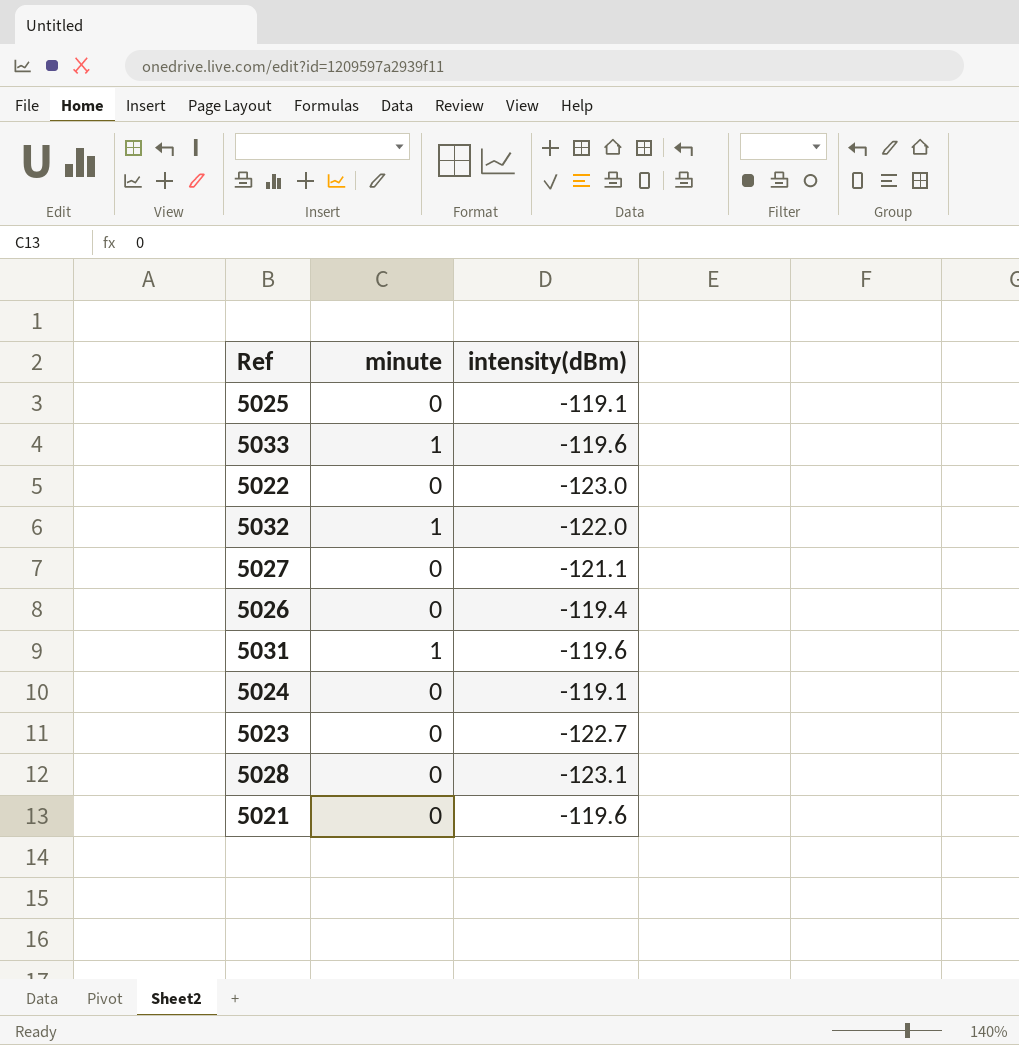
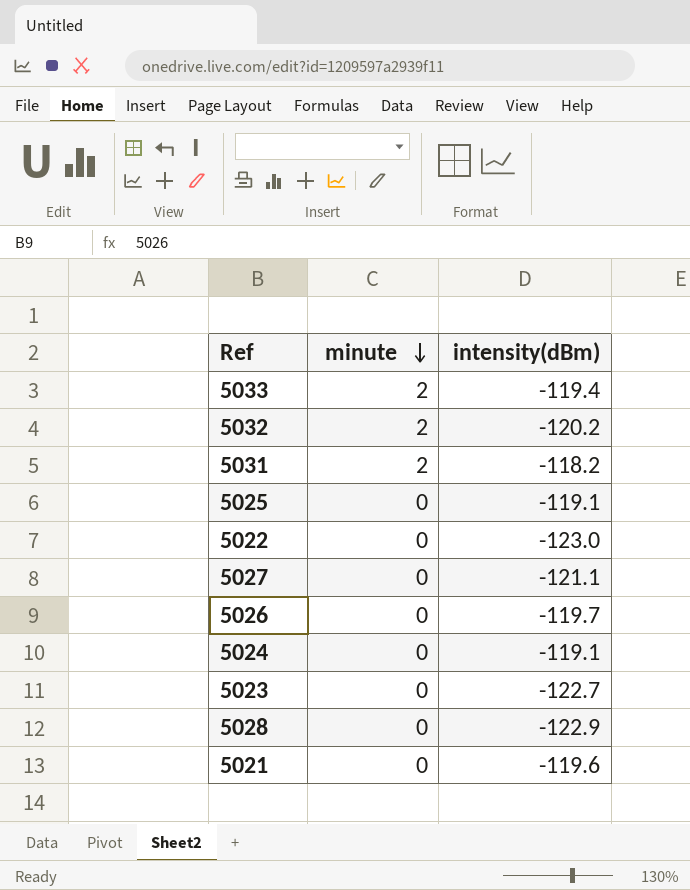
row order: none -> minute descending
5033 | minute: 1 -> 2
5033 | intensity(dBm): -119.6 -> -119.4
5032 | minute: 1 -> 2
5032 | intensity(dBm): -122.0 -> -120.2
5031 | minute: 1 -> 2
5031 | intensity(dBm): -119.6 -> -118.2
5026 | intensity(dBm): -119.4 -> -119.7
5028 | intensity(dBm): -123.1 -> -122.9

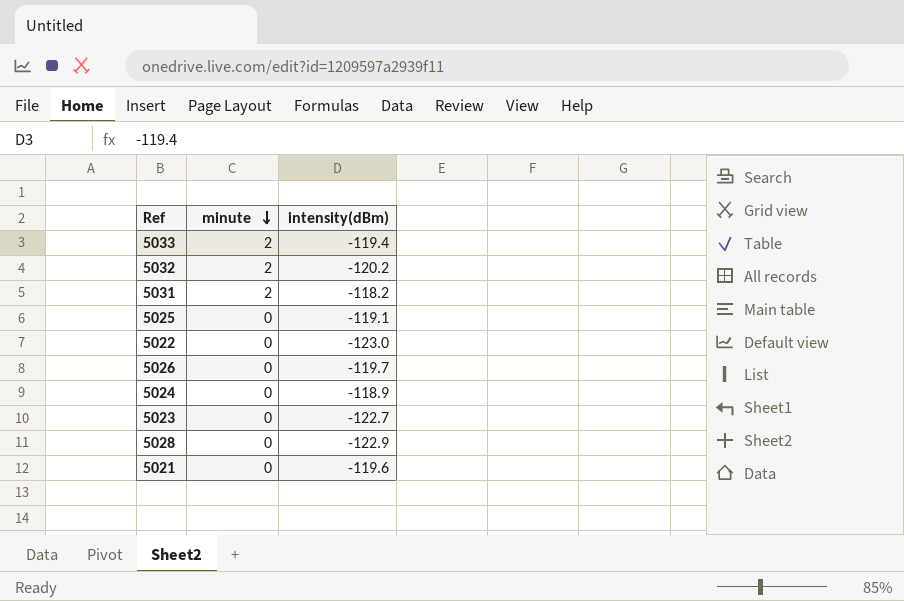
row 5027: 0 | -121.1 -> none
5024 | intensity(dBm): -119.1 -> -118.9

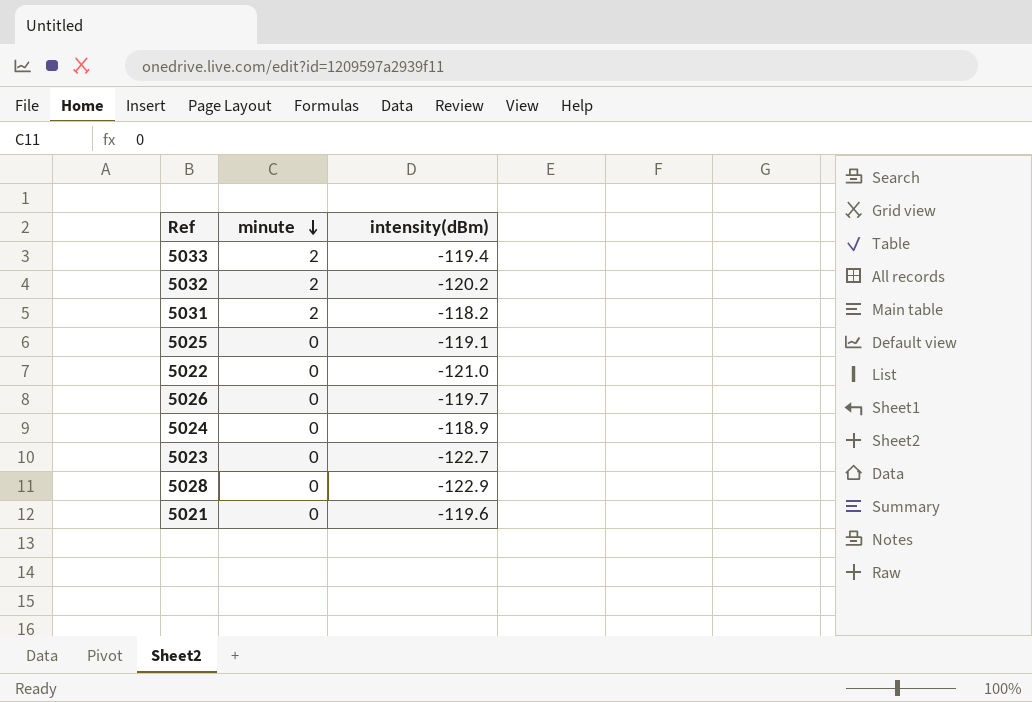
5022 | intensity(dBm): -123.0 -> -121.0

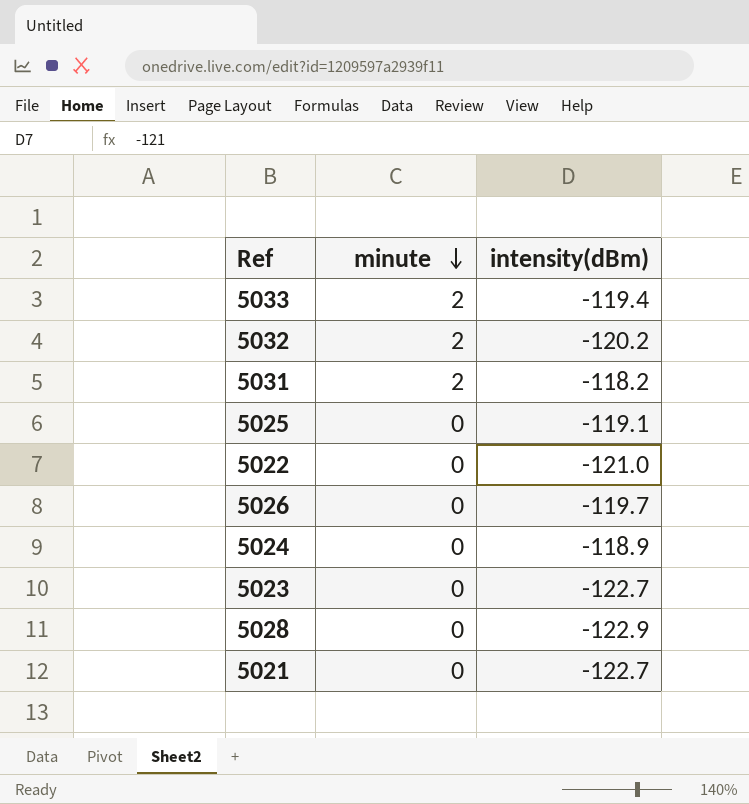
5021 | intensity(dBm): -119.6 -> -122.7

